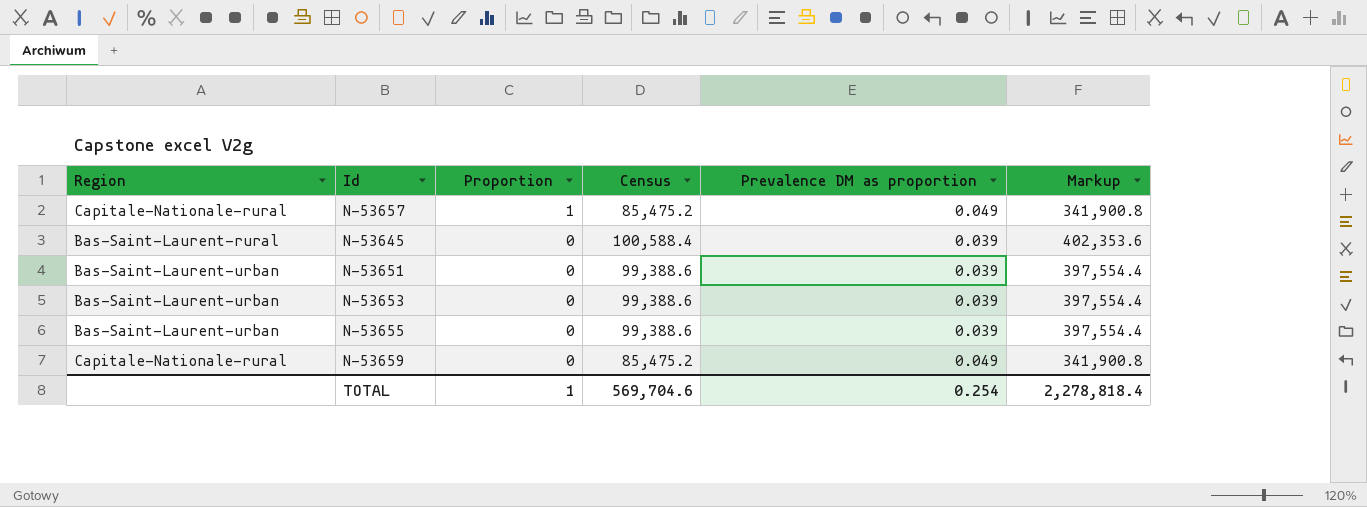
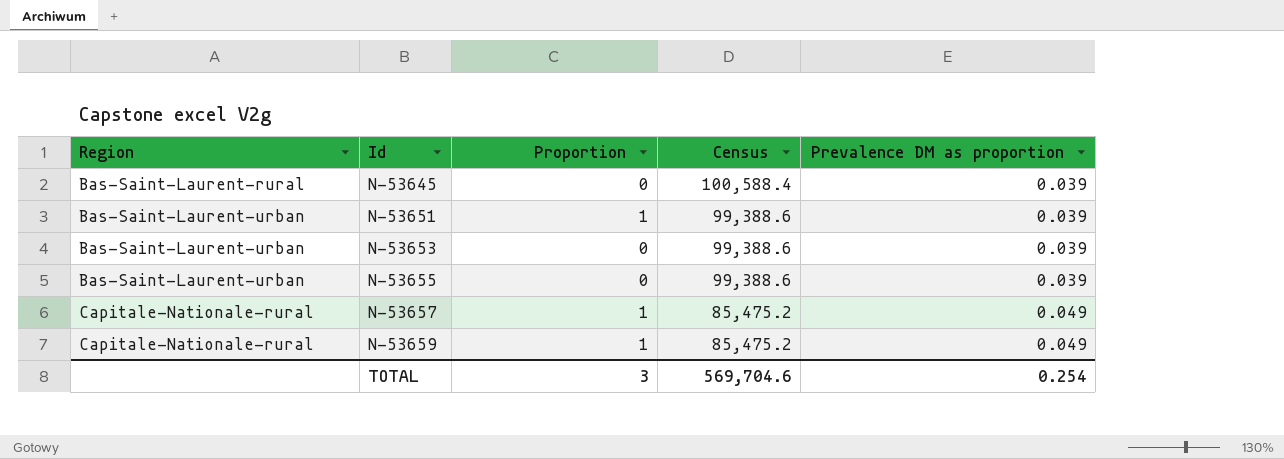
row order: Proportion descending -> Region ascending
column Markup | formula: [Census] * 4 -> none
N-53651 | Proportion: 0 -> 1
N-53659 | Proportion: 0 -> 1
TOTAL | Proportion: 1 -> 3

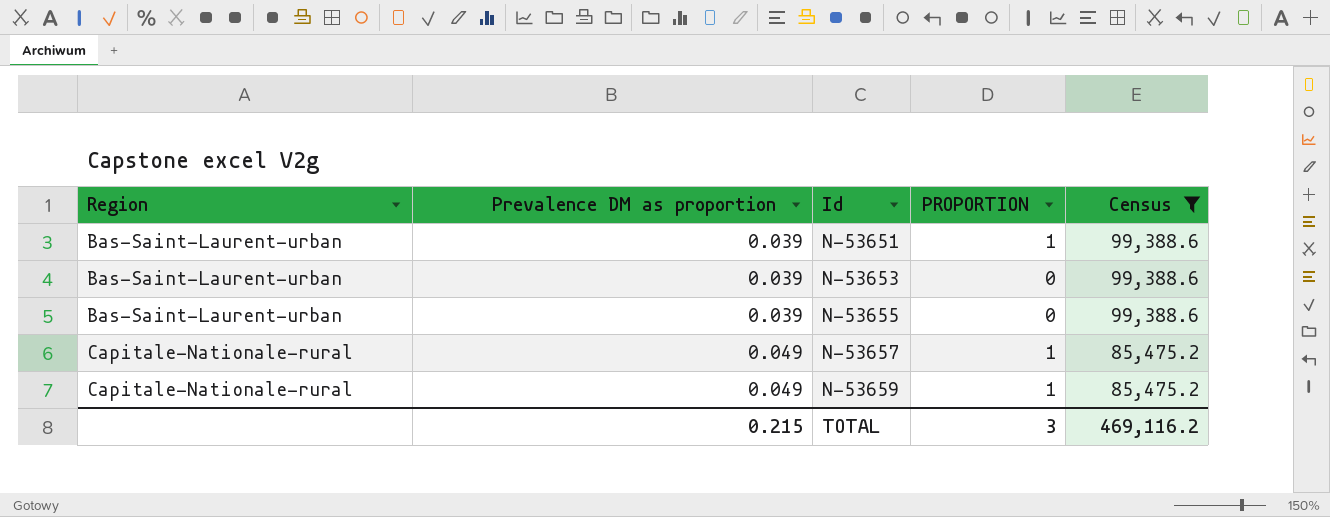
filter: none -> Census != 100,588.4
column Prevalence DM as proportion | position: 5 -> 2
column name: Proportion -> PROPORTION
TOTAL | Prevalence DM as proportion: 0.254 -> 0.215
TOTAL | Census: 569,704.6 -> 469,116.2

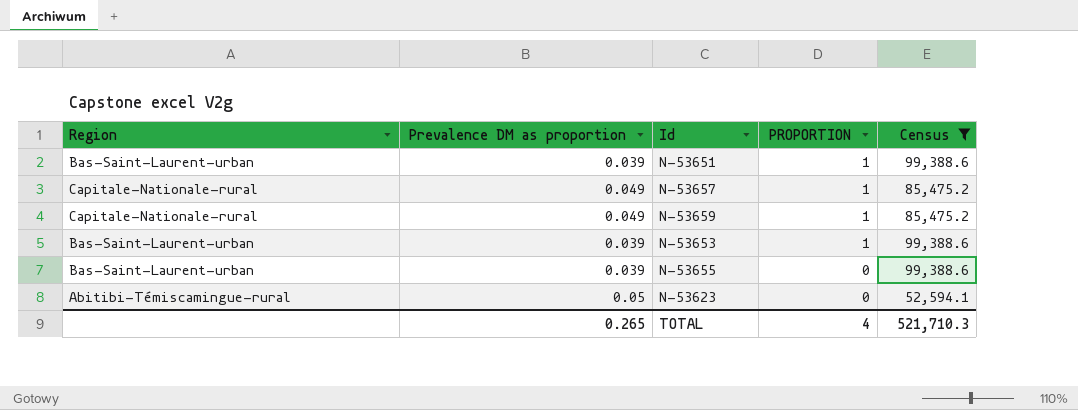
row order: Region ascending -> PROPORTION descending
N-53653 | PROPORTION: 0 -> 1
row N-53623: none -> Abitibi-Témiscamingue-rural | 0.05 | 0 | 52,594.1
TOTAL | Prevalence DM as proportion: 0.215 -> 0.265
TOTAL | PROPORTION: 3 -> 4
TOTAL | Census: 469,116.2 -> 521,710.3

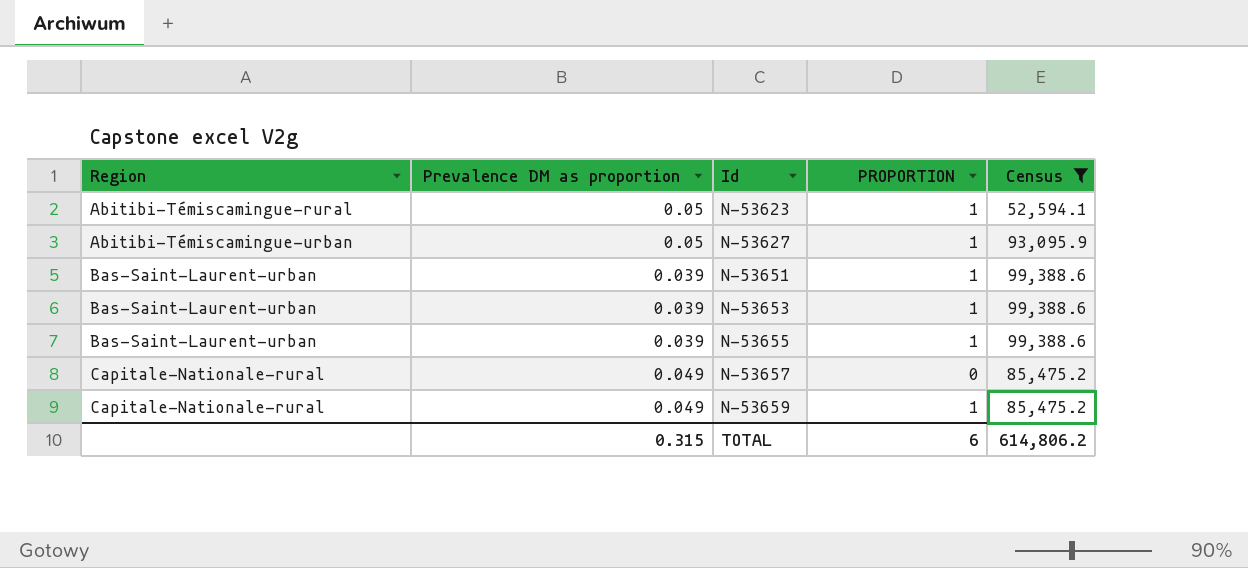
row order: PROPORTION descending -> Region ascending
N-53623 | PROPORTION: 0 -> 1
row N-53627: none -> Abitibi-Témiscamingue-urban | 0.05 | 1 | 93,095.9
N-53655 | PROPORTION: 0 -> 1
N-53657 | PROPORTION: 1 -> 0
TOTAL | Prevalence DM as proportion: 0.265 -> 0.315
TOTAL | PROPORTION: 4 -> 6
TOTAL | Census: 521,710.3 -> 614,806.2

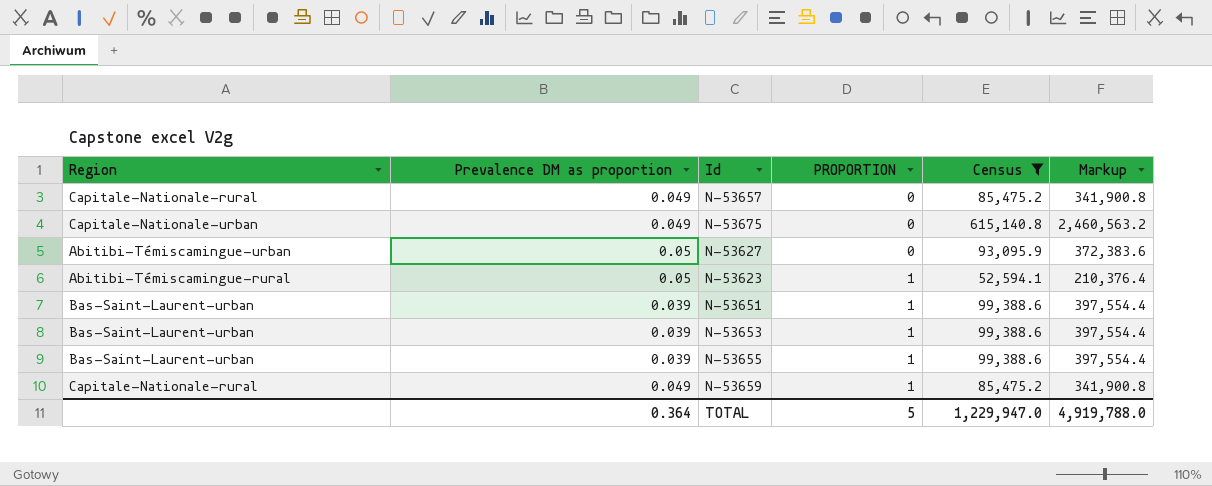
row order: Region ascending -> PROPORTION ascending
column Markup | formula: none -> [Census] * 4
row N-53675: none -> Capitale-Nationale-urban | 0.049 | 0 | 615,140.8 | 2,460,563.2
N-53627 | PROPORTION: 1 -> 0
TOTAL | Prevalence DM as proportion: 0.315 -> 0.364
TOTAL | PROPORTION: 6 -> 5
TOTAL | Census: 614,806.2 -> 1,229,947.0

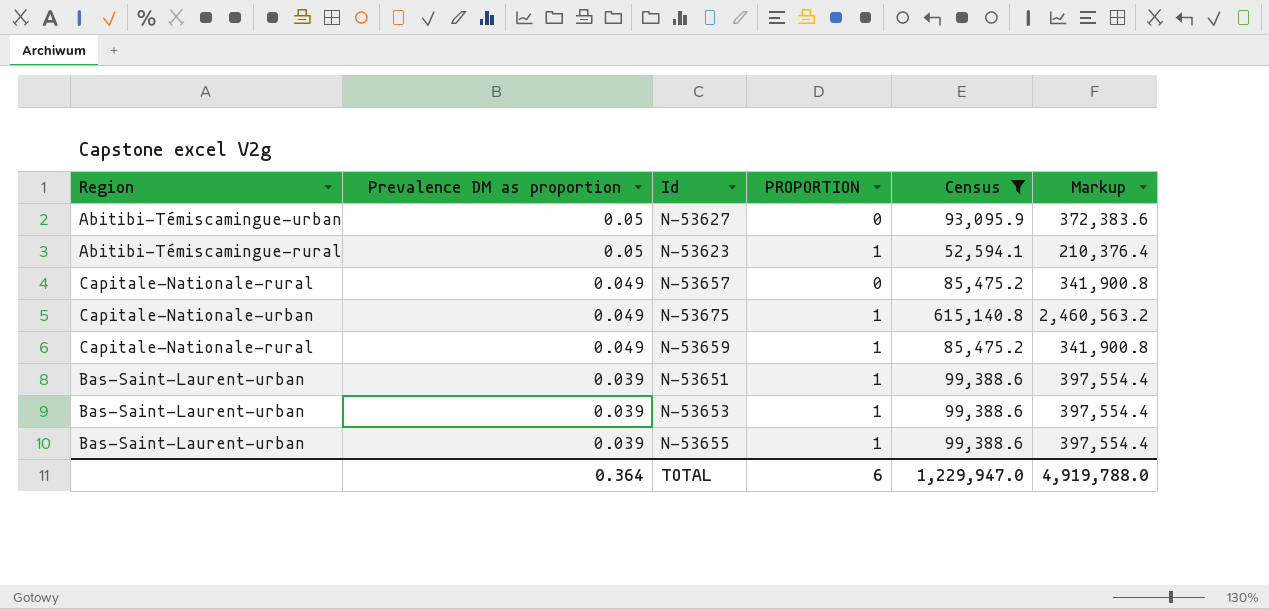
row order: PROPORTION ascending -> Prevalence DM as proportion descending
N-53675 | PROPORTION: 0 -> 1
TOTAL | PROPORTION: 5 -> 6

